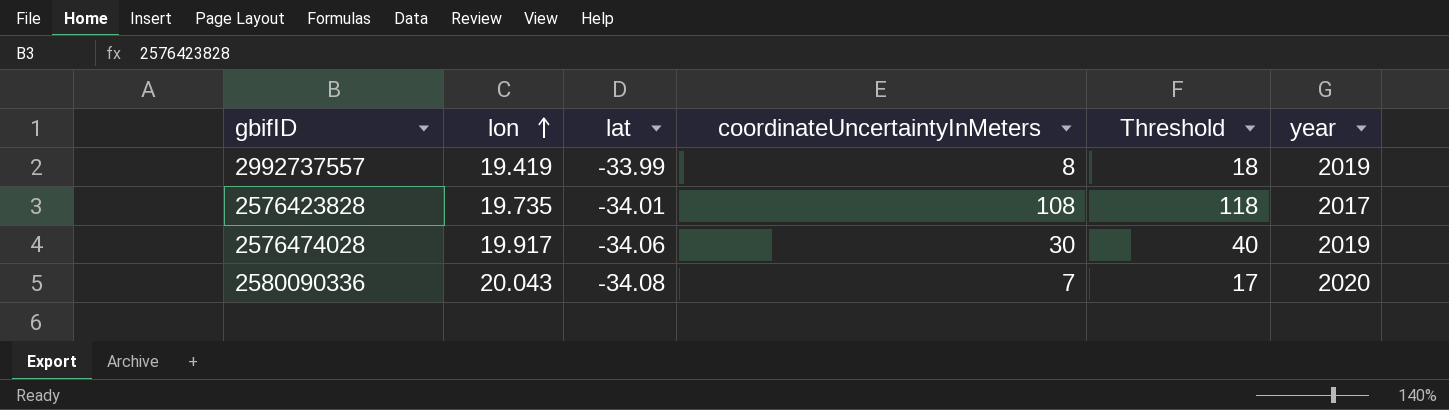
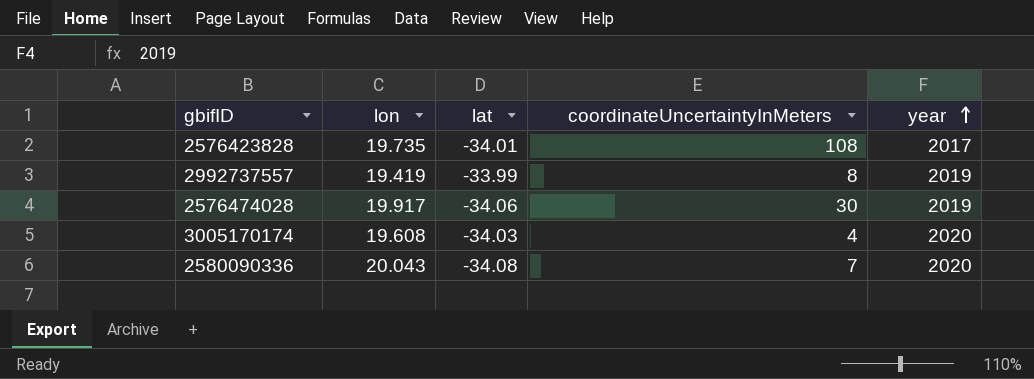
row order: lon ascending -> year ascending
column Threshold | formula: [coordinateUncertaintyInMeters] + 10 -> none
row 3005170174: none -> 19.608 | -34.03 | 4 | 2020

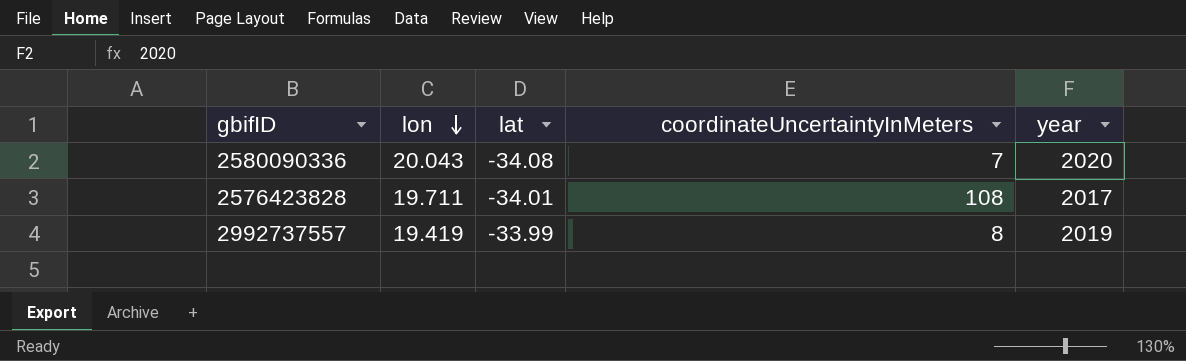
row order: year ascending -> lon descending
row 2576474028: 19.917 | -34.06 | 30 | 2019 -> none
row 3005170174: 19.608 | -34.03 | 4 | 2020 -> none
2576423828 | lon: 19.735 -> 19.711

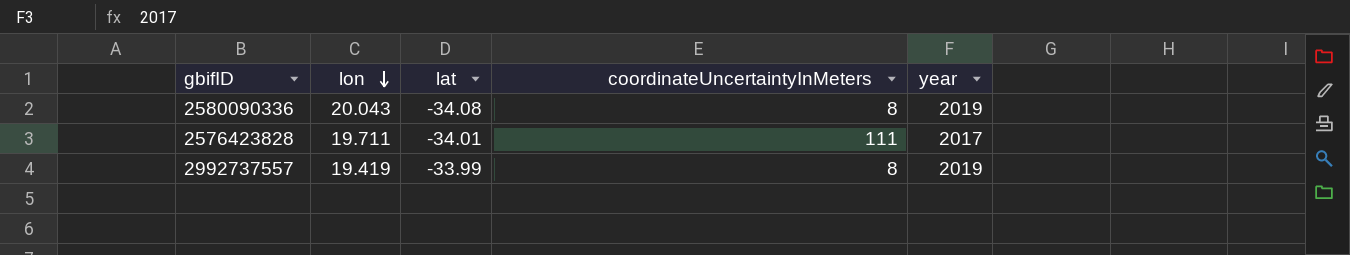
2580090336 | coordinateUncertaintyInMeters: 7 -> 8
2580090336 | year: 2020 -> 2019
2576423828 | coordinateUncertaintyInMeters: 108 -> 111

